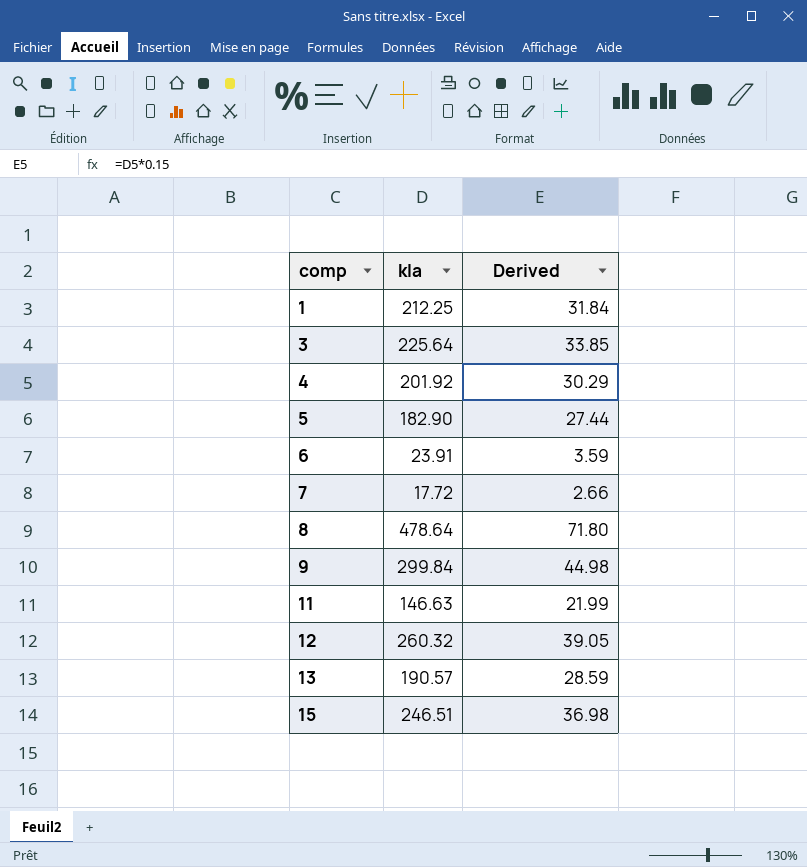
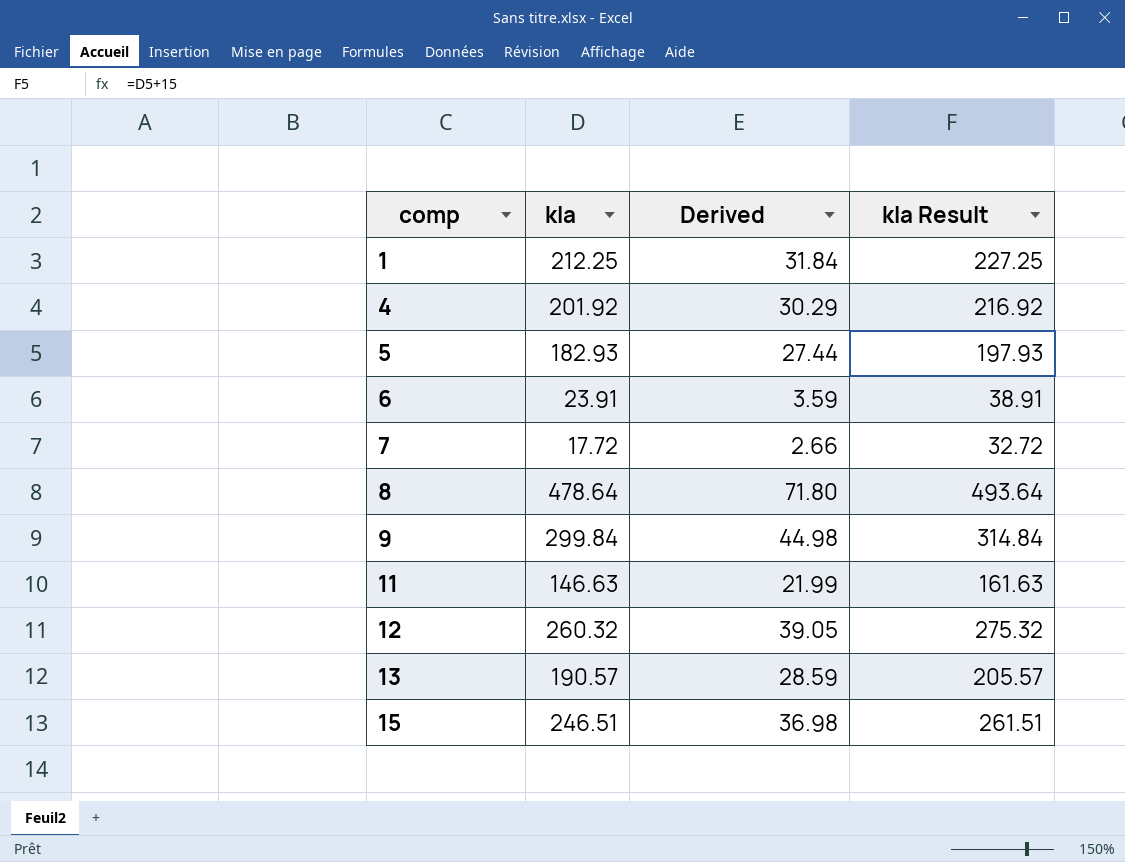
column kla Result | formula: none -> [kla] + 15
row 3: 225.64 | 33.85 -> none
5 | kla: 182.90 -> 182.93

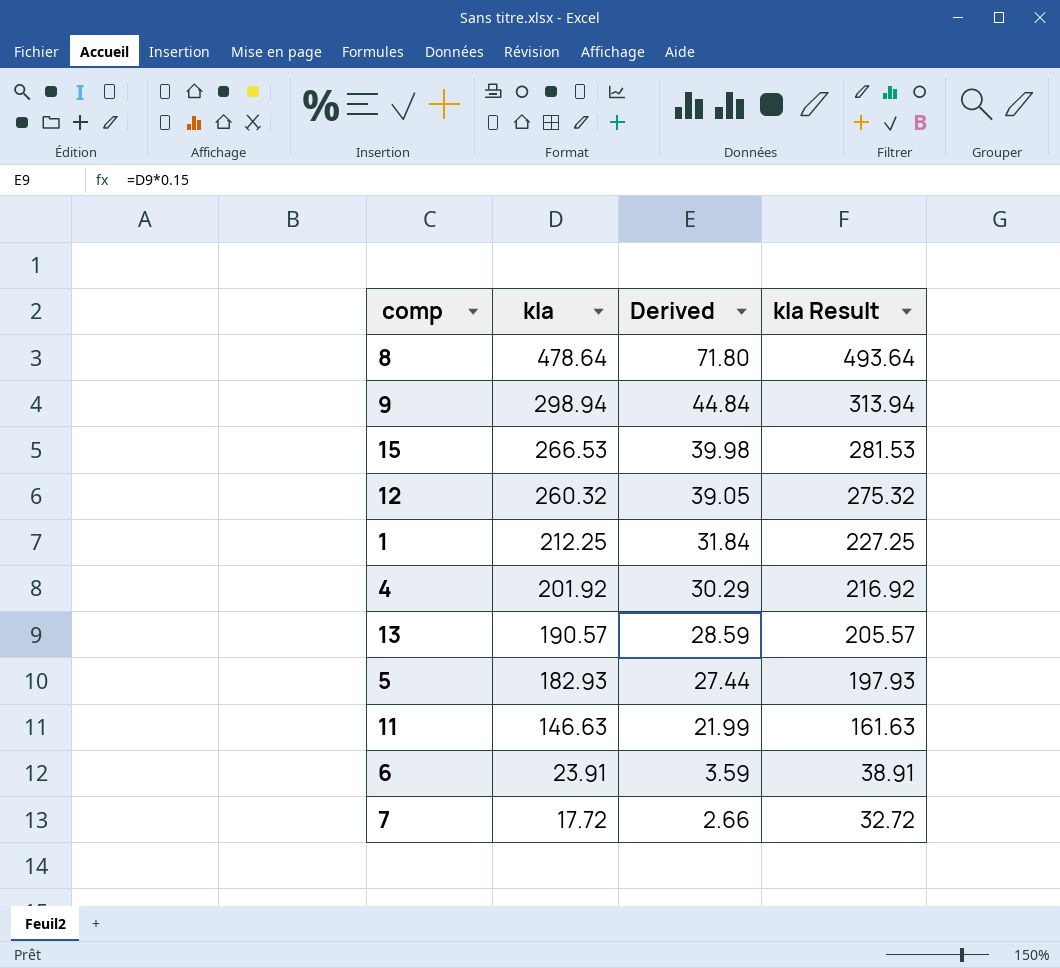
row order: comp ascending -> kla descending
9 | kla: 299.84 -> 298.94
9 | Derived: 44.98 -> 44.84
9 | kla Result: 314.84 -> 313.94
15 | kla: 246.51 -> 266.53
15 | Derived: 36.98 -> 39.98
15 | kla Result: 261.51 -> 281.53

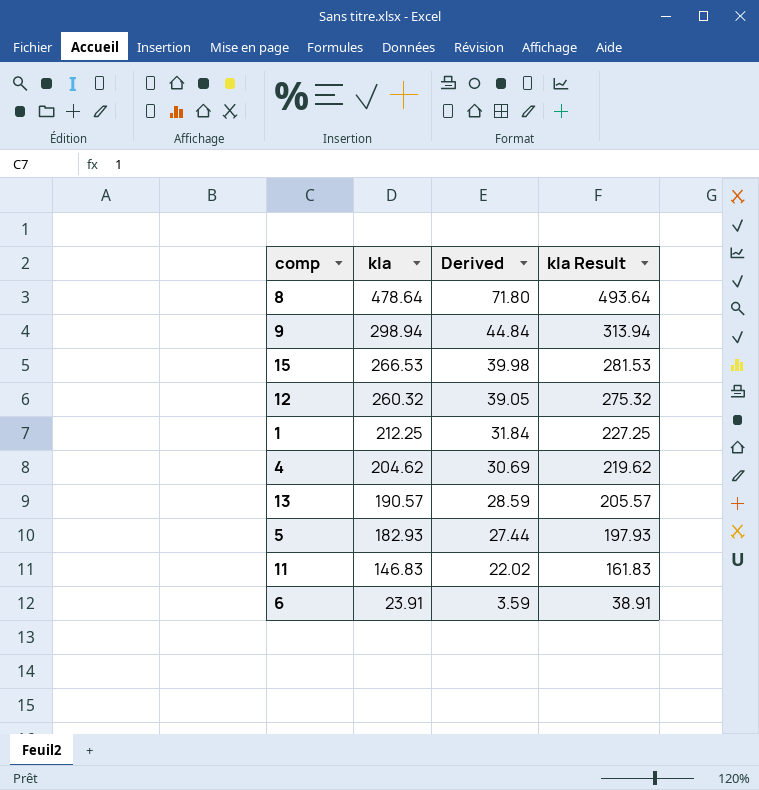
row 7: 17.72 | 2.66 | 32.72 -> none
4 | kla: 201.92 -> 204.62
4 | Derived: 30.29 -> 30.69
4 | kla Result: 216.92 -> 219.62
11 | kla: 146.63 -> 146.83
11 | Derived: 21.99 -> 22.02
11 | kla Result: 161.63 -> 161.83

